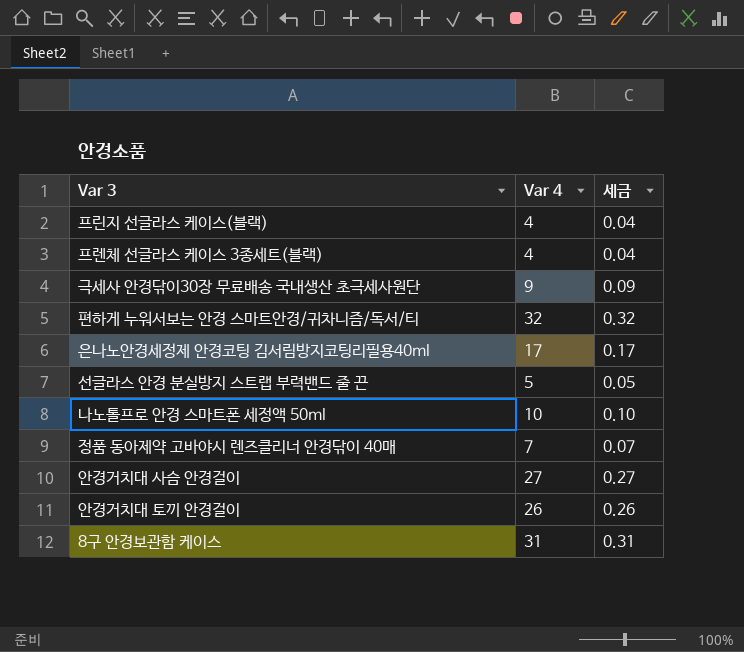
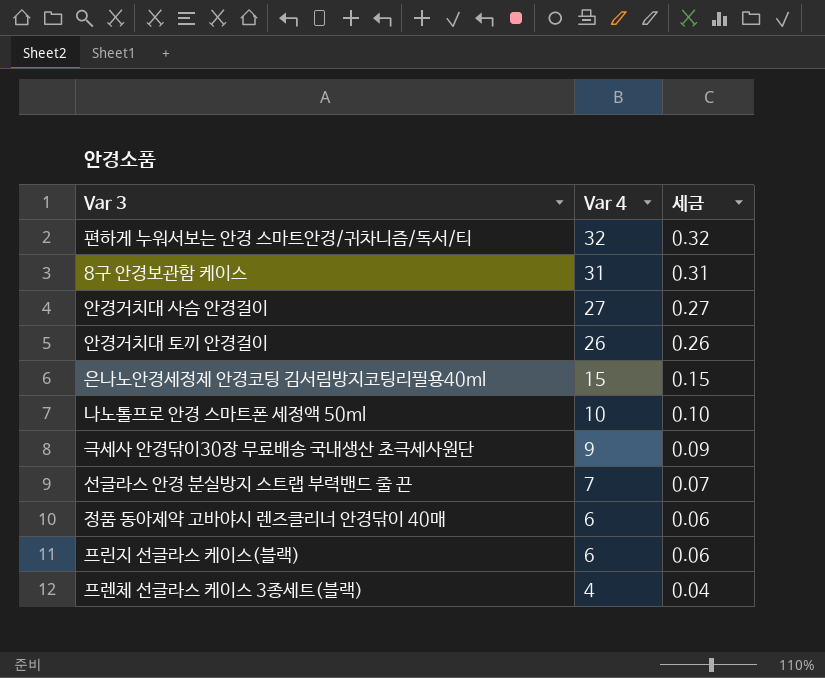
row order: none -> Var 4 descending
은나노안경세정제 안경코팅 김서림방지코팅리필용40ml | Var 4: 17 -> 15
은나노안경세정제 안경코팅 김서림방지코팅리필용40ml | 세금: 0.17 -> 0.15
선글라스 안경 분실방지 스트랩 부력밴드 줄 끈 | Var 4: 5 -> 7
선글라스 안경 분실방지 스트랩 부력밴드 줄 끈 | 세금: 0.05 -> 0.07
정품 동아제약 고바야시 렌즈클리너 안경닦이 40매 | Var 4: 7 -> 6
정품 동아제약 고바야시 렌즈클리너 안경닦이 40매 | 세금: 0.07 -> 0.06
프린지 선글라스 케이스(블랙) | Var 4: 4 -> 6
프린지 선글라스 케이스(블랙) | 세금: 0.04 -> 0.06

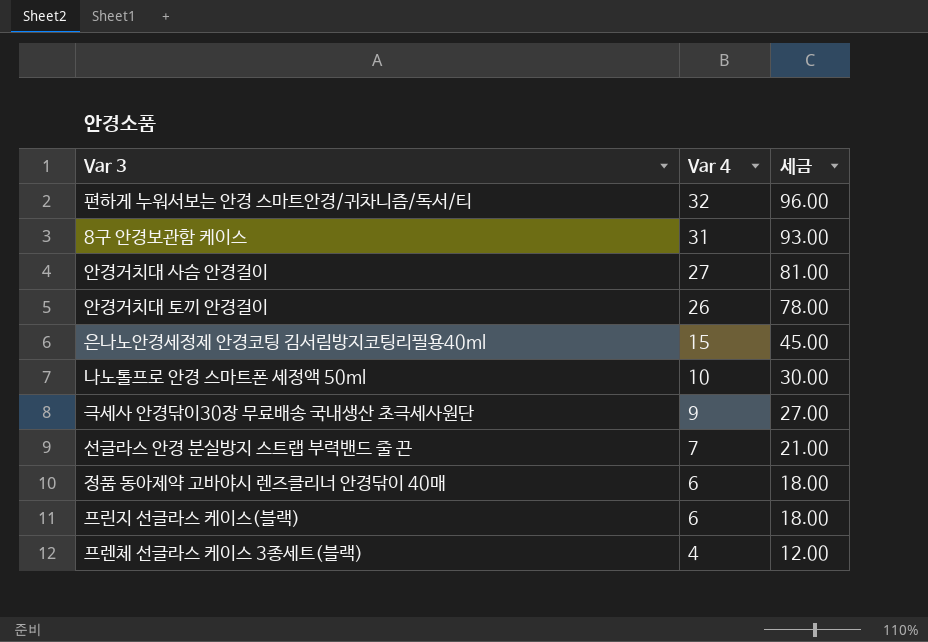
column 세금 | formula: [Var 4] * 0.01 -> [Var 4] * 3

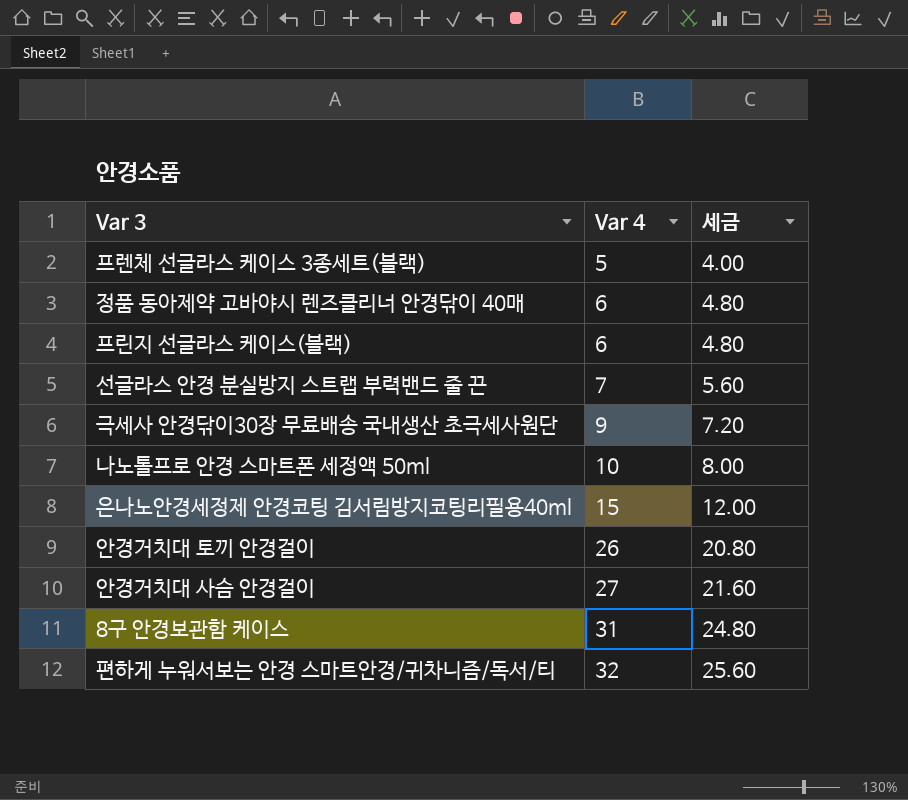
row order: Var 4 descending -> Var 4 ascending
column 세금 | formula: [Var 4] * 3 -> [Var 4] * 0.8
프렌체 선글라스 케이스 3종세트(블랙) | Var 4: 4 -> 5

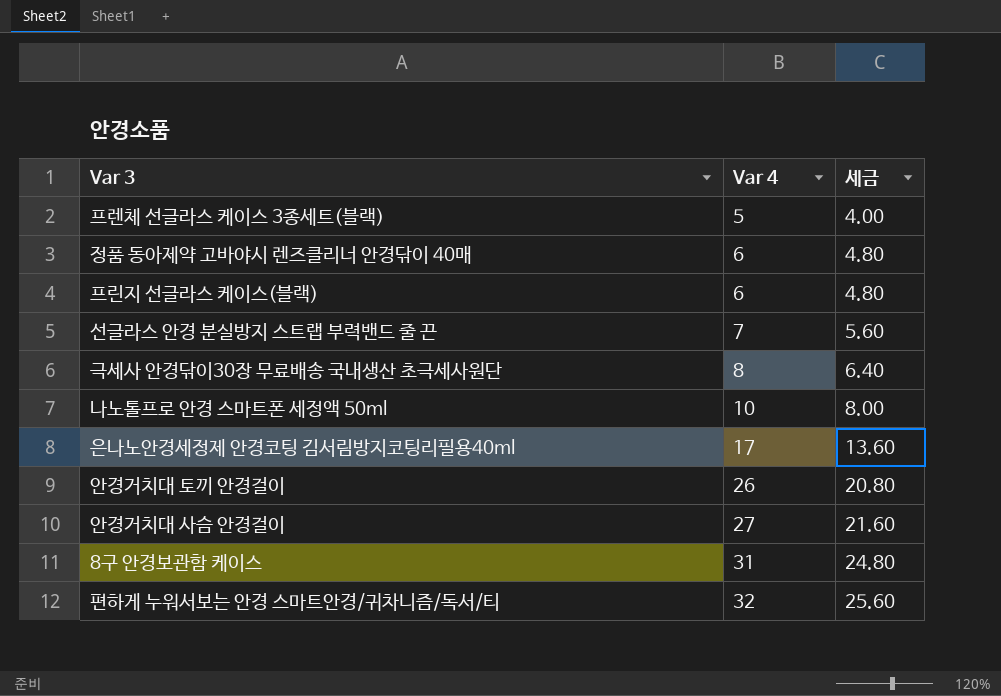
극세사 안경닦이30장 무료배송 국내생산 초극세사원단 | Var 4: 9 -> 8
극세사 안경닦이30장 무료배송 국내생산 초극세사원단 | 세금: 7.20 -> 6.40
은나노안경세정제 안경코팅 김서림방지코팅리필용40ml | Var 4: 15 -> 17
은나노안경세정제 안경코팅 김서림방지코팅리필용40ml | 세금: 12.00 -> 13.60

